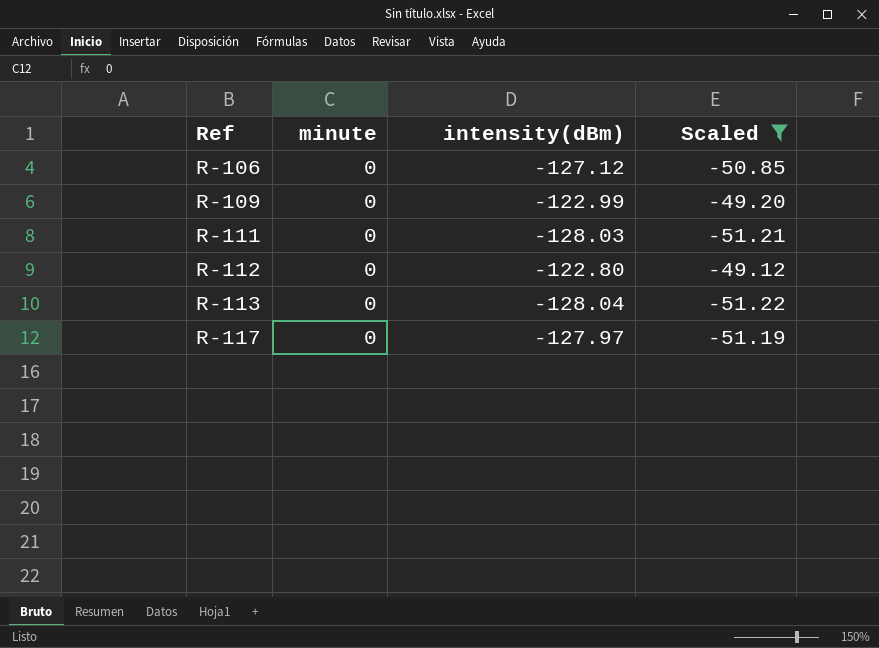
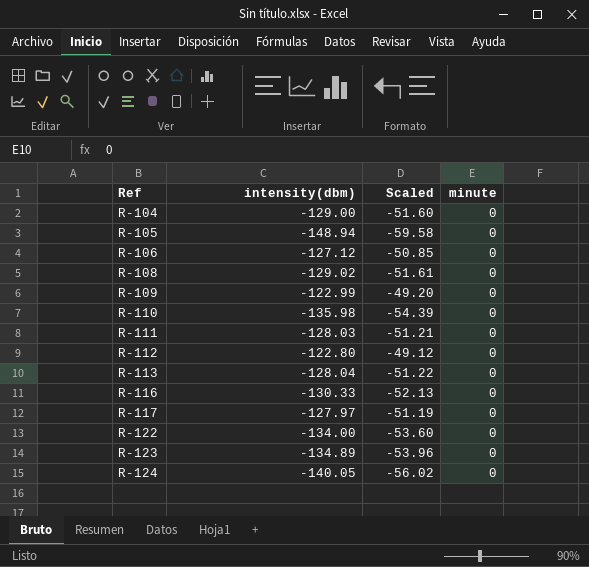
filter: Scaled >= -51.22 -> none
column name: intensity(dBm) -> intensity(dbm)
column minute | position: 2 -> 4

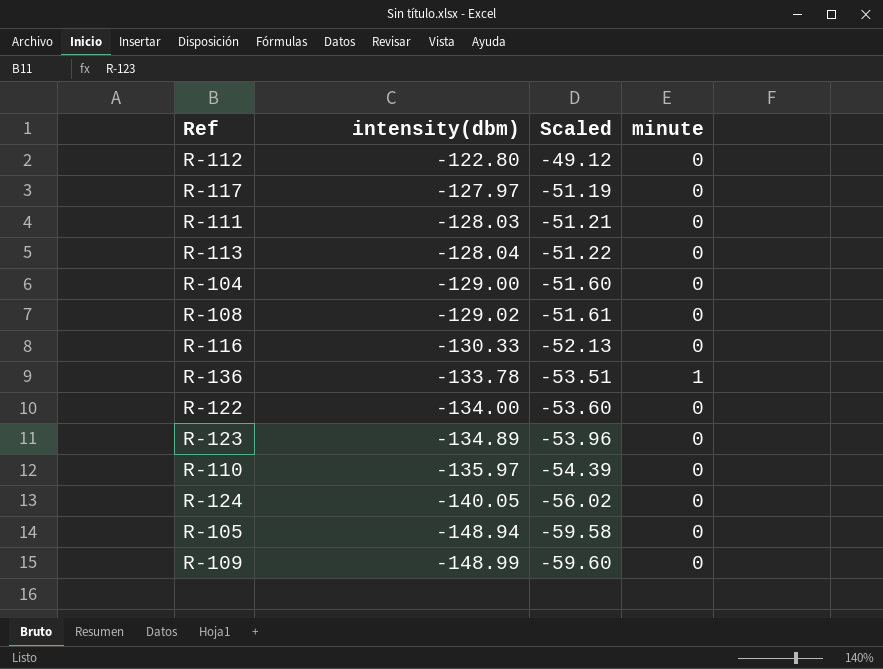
row order: Ref ascending -> intensity(dbm) descending
row R-106: -127.12 | -50.85 | 0 -> none
row R-136: none -> -133.78 | -53.51 | 1
R-110 | intensity(dbm): -135.98 -> -135.97
R-109 | intensity(dbm): -122.99 -> -148.99
R-109 | Scaled: -49.20 -> -59.60

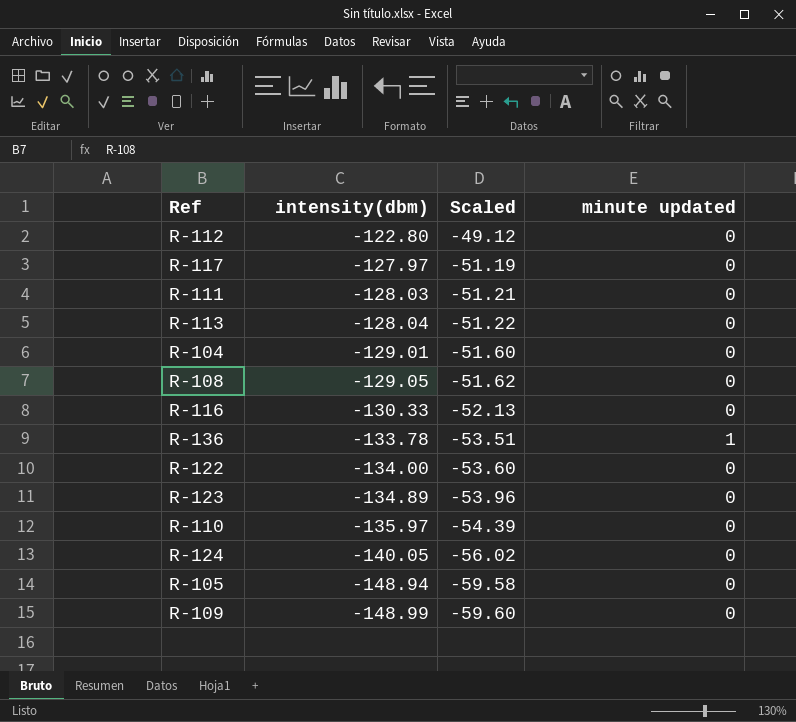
column name: minute -> minute updated
R-104 | intensity(dbm): -129.00 -> -129.01
R-108 | intensity(dbm): -129.02 -> -129.05
R-108 | Scaled: -51.61 -> -51.62

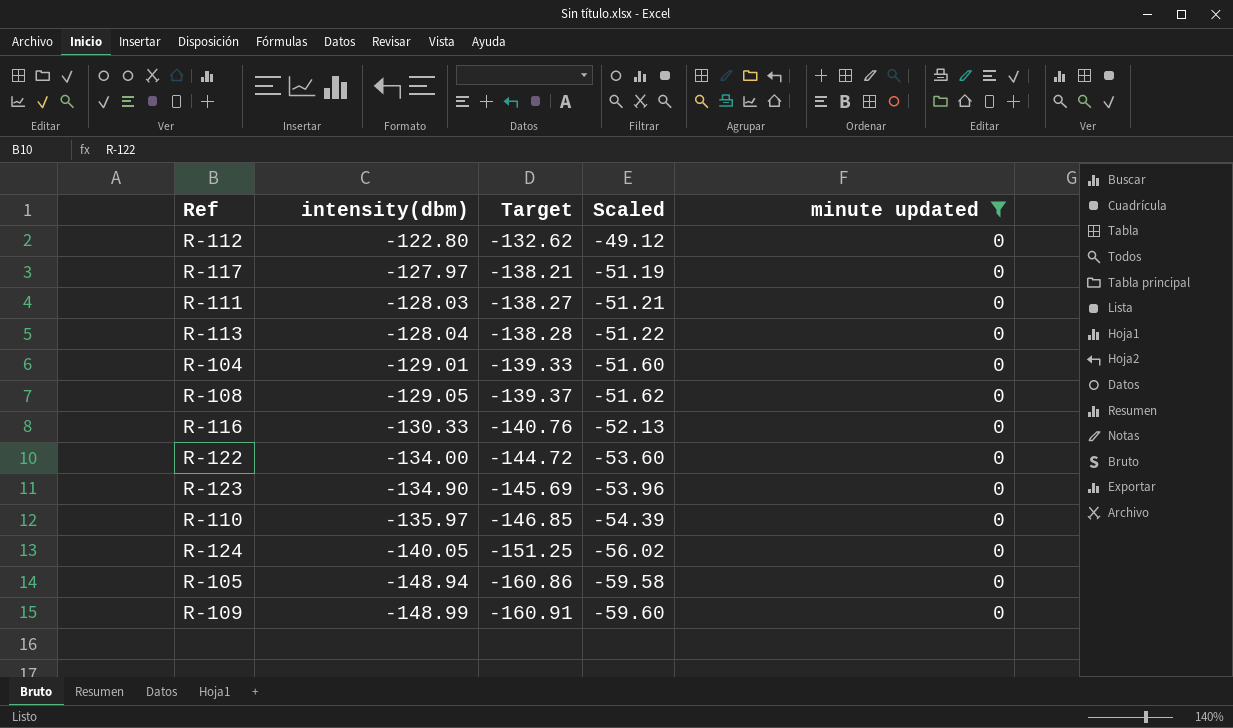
filter: none -> minute updated = 0
column Target | formula: none -> [intensity(dbm)] * 1.08
R-123 | intensity(dbm): -134.89 -> -134.90

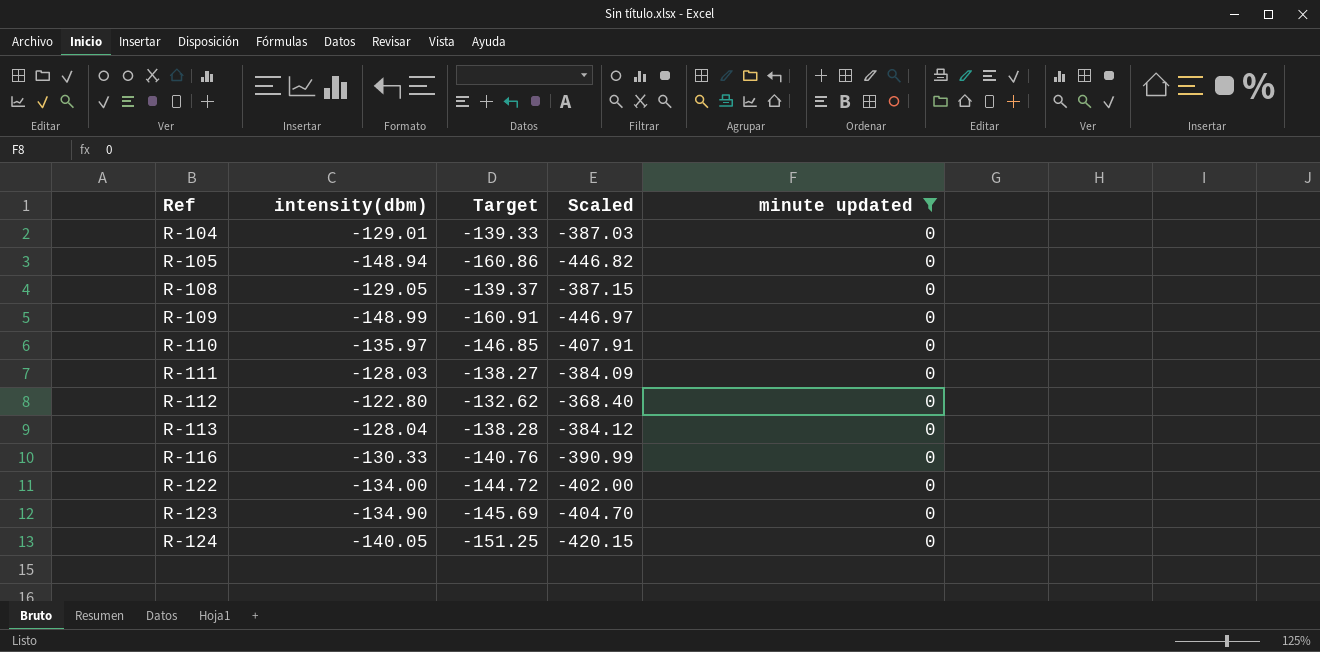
row order: intensity(dbm) descending -> Ref ascending
column Scaled | formula: [intensity(dbm)] * 0.4 -> [intensity(dbm)] * 3
row R-117: -127.97 | -138.21 | -51.19 | 0 -> none

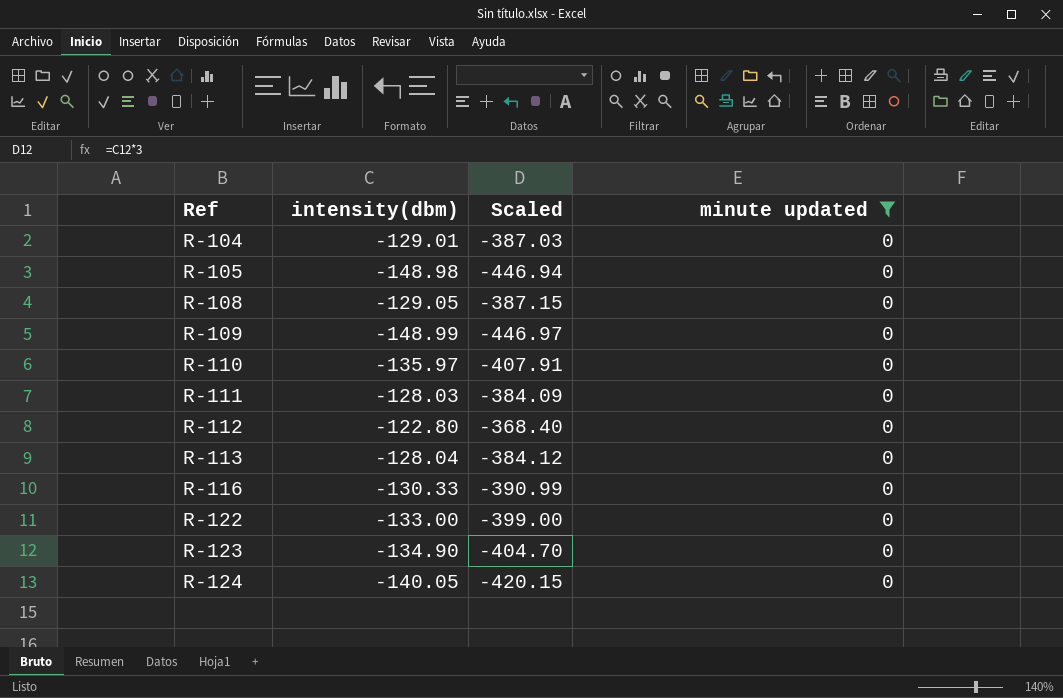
column Target | formula: [intensity(dbm)] * 1.08 -> none
R-105 | intensity(dbm): -148.94 -> -148.98
R-105 | Scaled: -446.82 -> -446.94
R-122 | intensity(dbm): -134.00 -> -133.00
R-122 | Scaled: -402.00 -> -399.00

